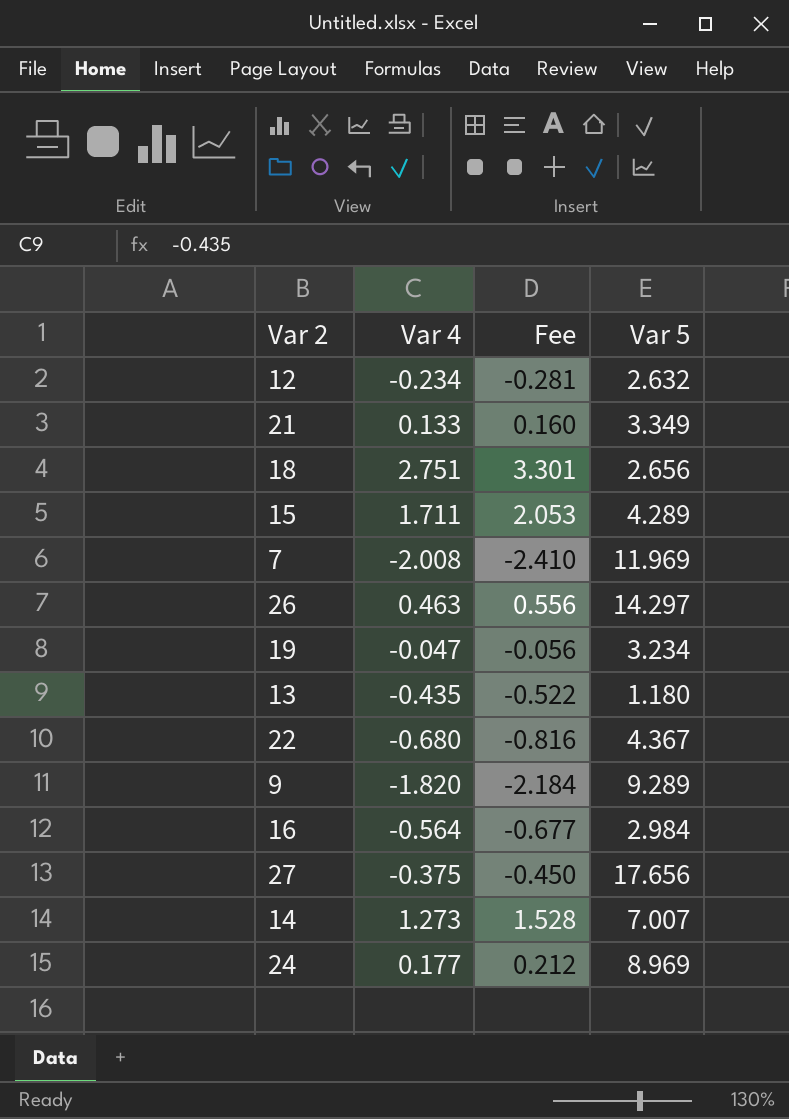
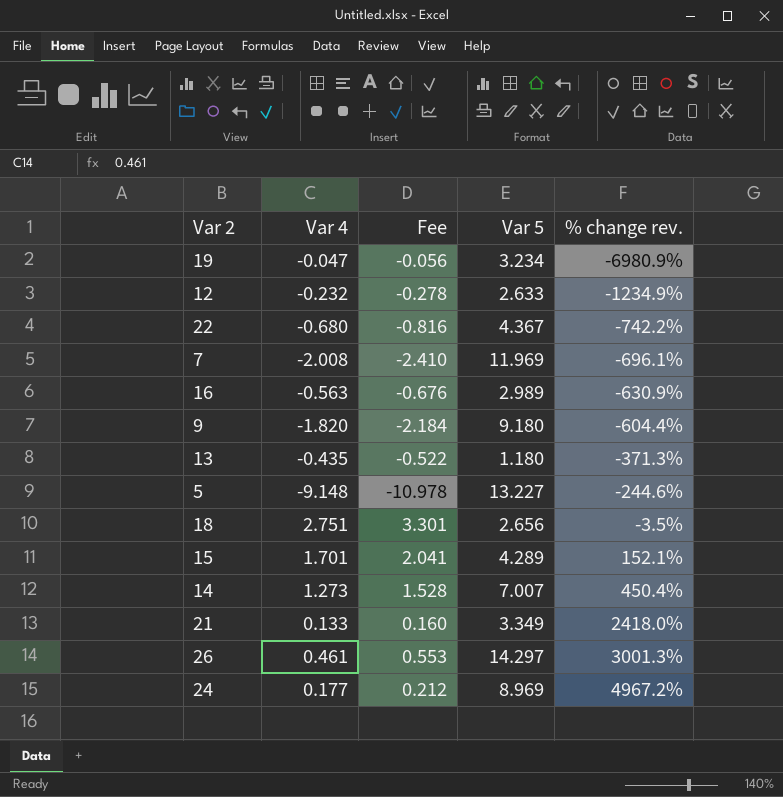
row order: none -> % change rev. ascending
column % change rev. | formula: none -> ([Var 5] - [Var 4]) / [Var 4]
row 27: -0.375 | -0.450 | 17.656 -> none
12 | Var 4: -0.234 -> -0.232
12 | Fee: -0.281 -> -0.278
12 | Var 5: 2.632 -> 2.633
16 | Var 4: -0.564 -> -0.563
16 | Fee: -0.677 -> -0.676
16 | Var 5: 2.984 -> 2.989
9 | Var 5: 9.289 -> 9.180
row 5: none -> -9.148 | -10.978 | 13.227 | -244.6%
15 | Var 4: 1.711 -> 1.701
15 | Fee: 2.053 -> 2.041
26 | Var 4: 0.463 -> 0.461
26 | Fee: 0.556 -> 0.553

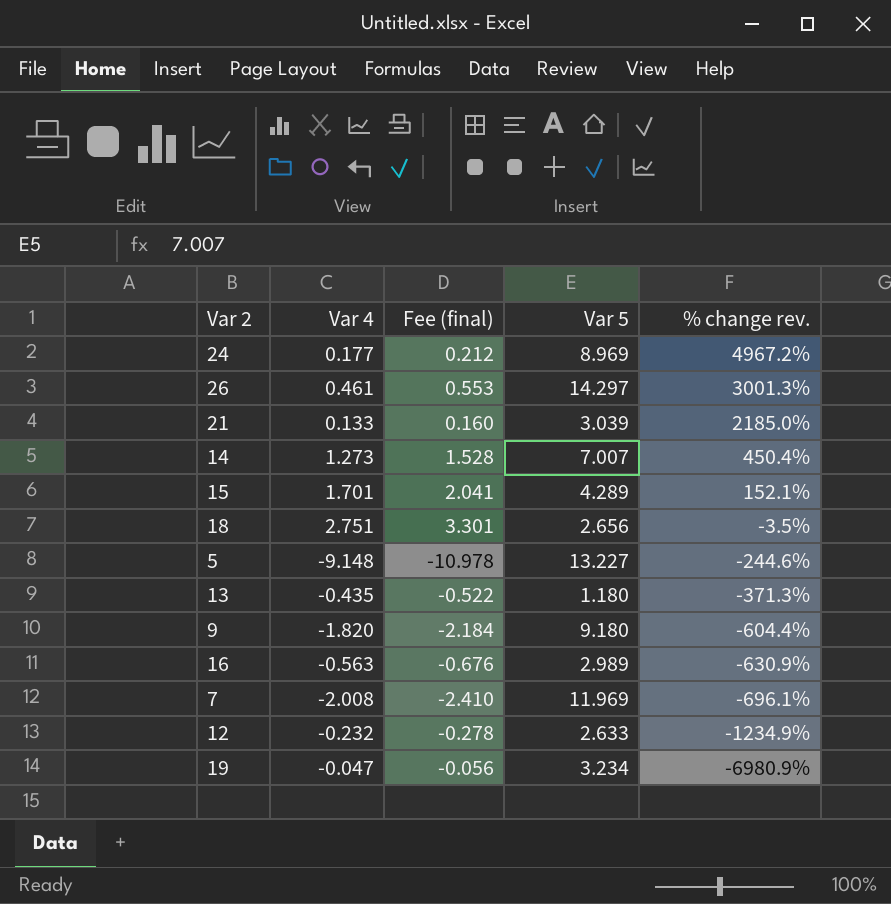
row order: % change rev. ascending -> % change rev. descending
column name: Fee -> Fee (final)
row 22: -0.680 | -0.816 | 4.367 | -742.2% -> none
21 | Var 5: 3.349 -> 3.039
21 | % change rev.: 2418.0% -> 2185.0%

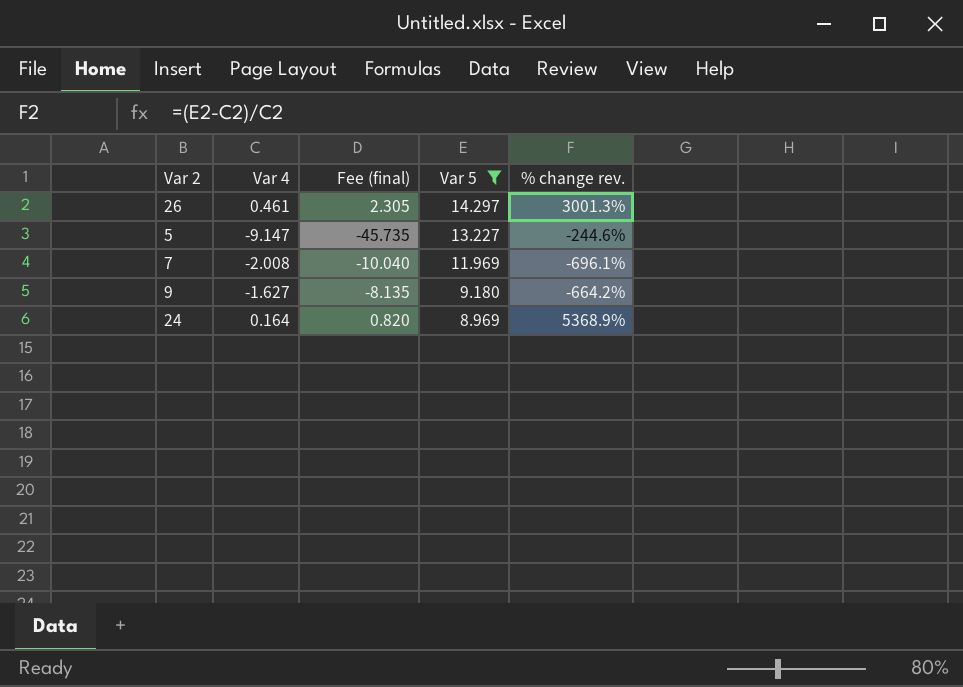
filter: none -> Var 5 >= 8.969
row order: % change rev. descending -> Var 5 descending
column Fee (final) | formula: [Var 4] * 1.2 -> [Var 4] * 5
5 | Var 4: -9.148 -> -9.147
9 | Var 4: -1.820 -> -1.627
9 | % change rev.: -604.4% -> -664.2%
24 | Var 4: 0.177 -> 0.164
24 | % change rev.: 4967.2% -> 5368.9%

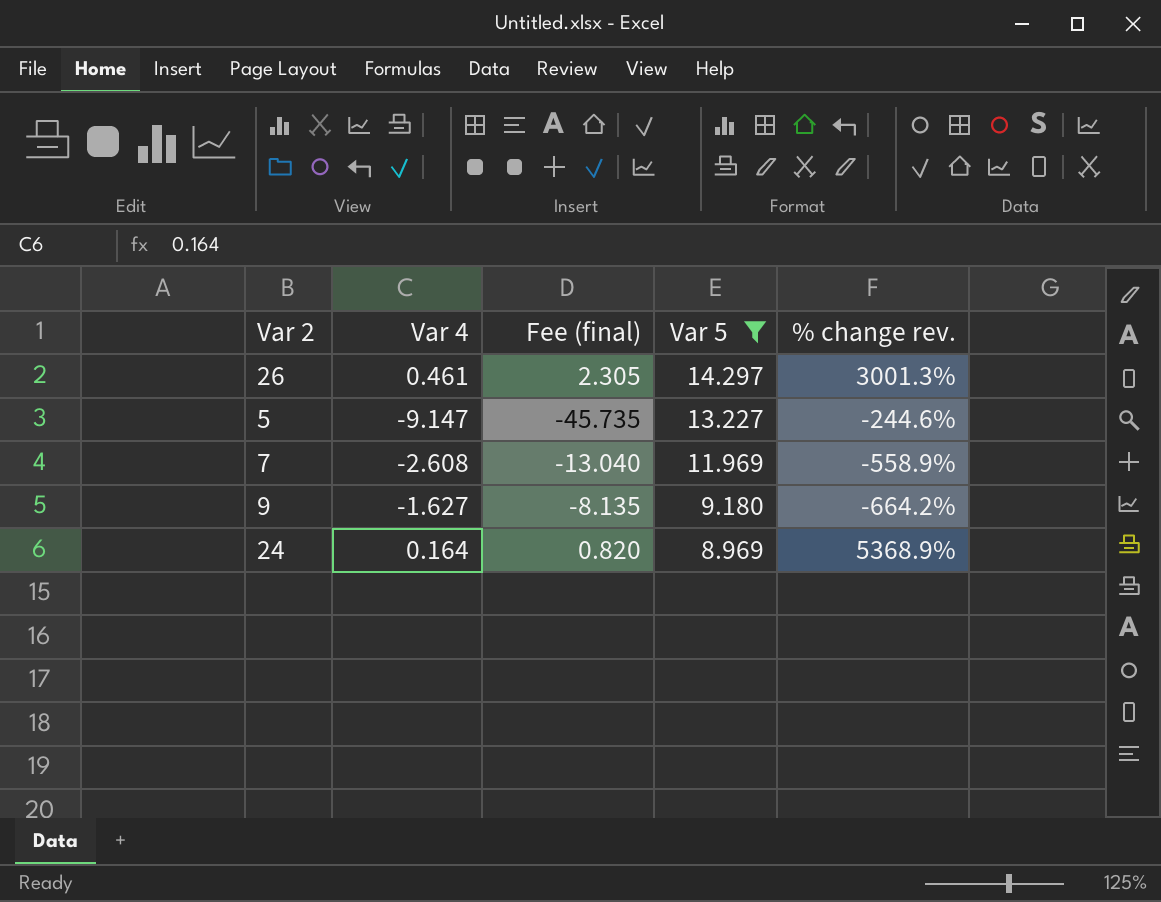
7 | Var 4: -2.008 -> -2.608
7 | Fee (final): -10.040 -> -13.040
7 | % change rev.: -696.1% -> -558.9%

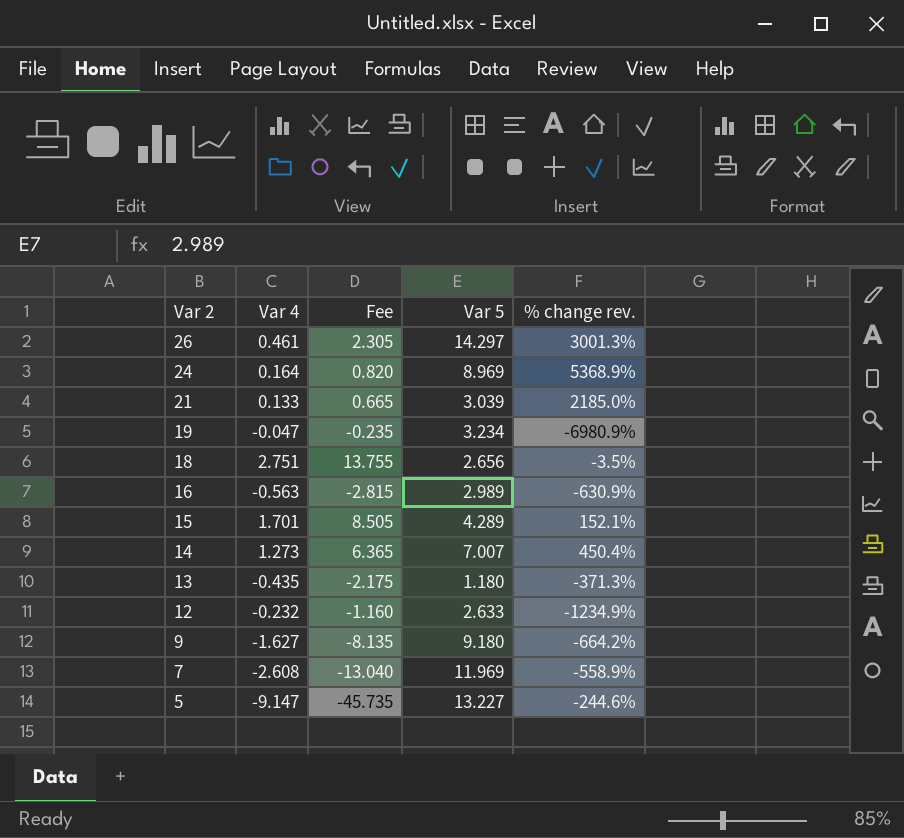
filter: Var 5 >= 8.969 -> none
row order: Var 5 descending -> Var 2 descending
column name: Fee (final) -> Fee

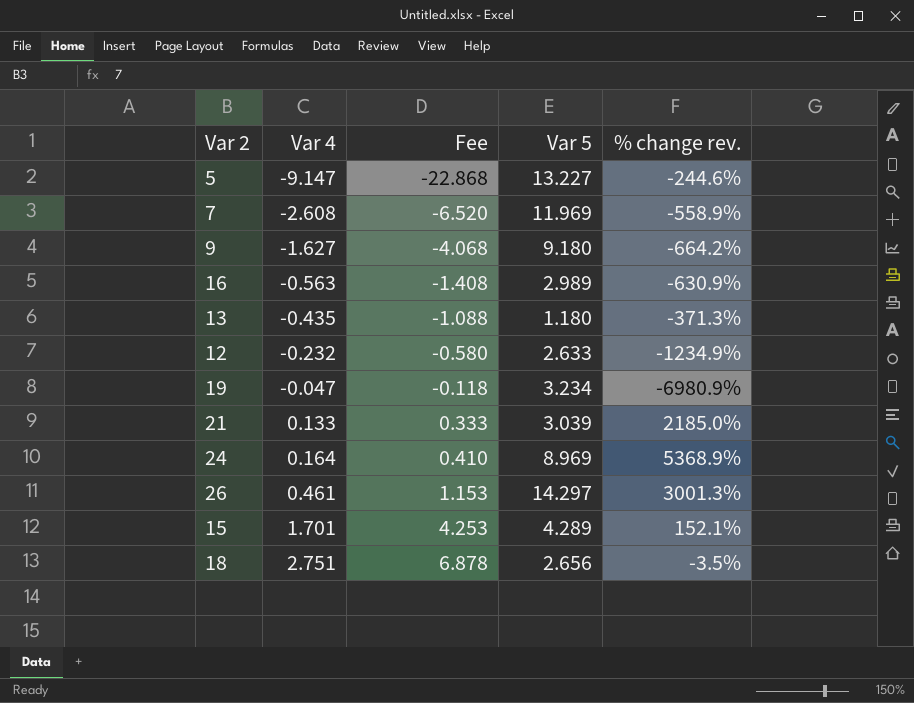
row order: Var 2 descending -> Var 4 ascending
column Fee | formula: [Var 4] * 5 -> [Var 4] * 2.5
row 14: 1.273 | 6.365 | 7.007 | 450.4% -> none

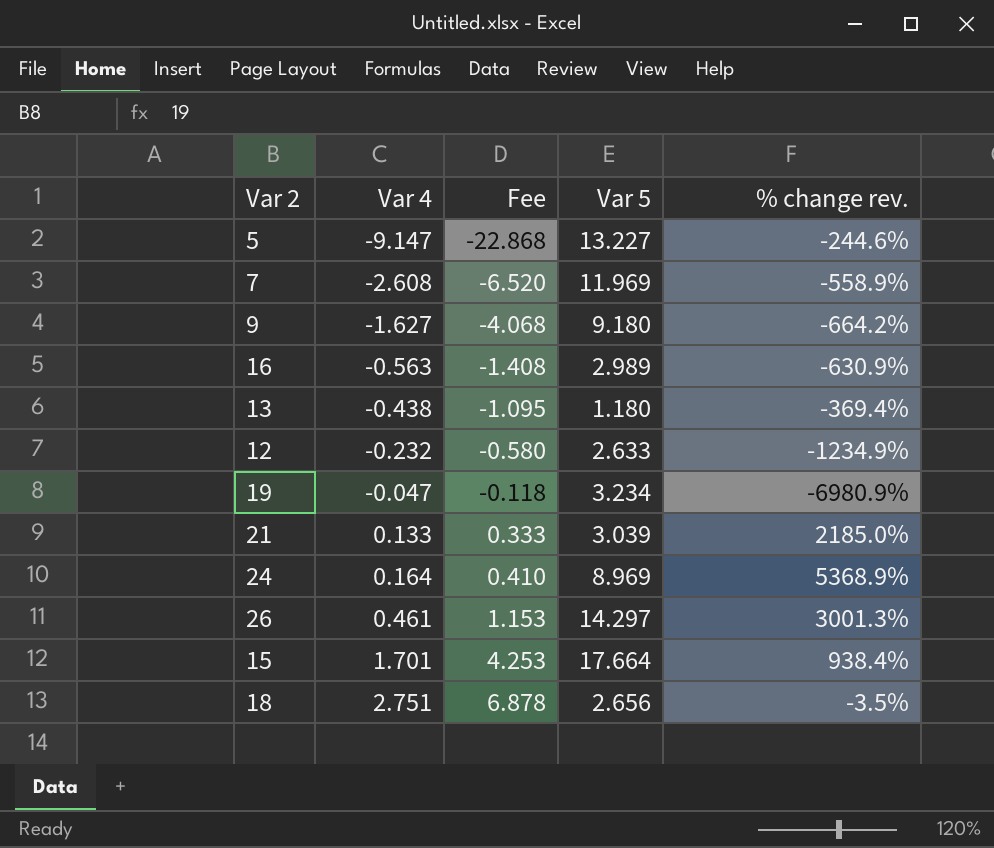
13 | Var 4: -0.435 -> -0.438
13 | Fee: -1.088 -> -1.095
13 | % change rev.: -371.3% -> -369.4%
15 | Var 5: 4.289 -> 17.664
15 | % change rev.: 152.1% -> 938.4%

